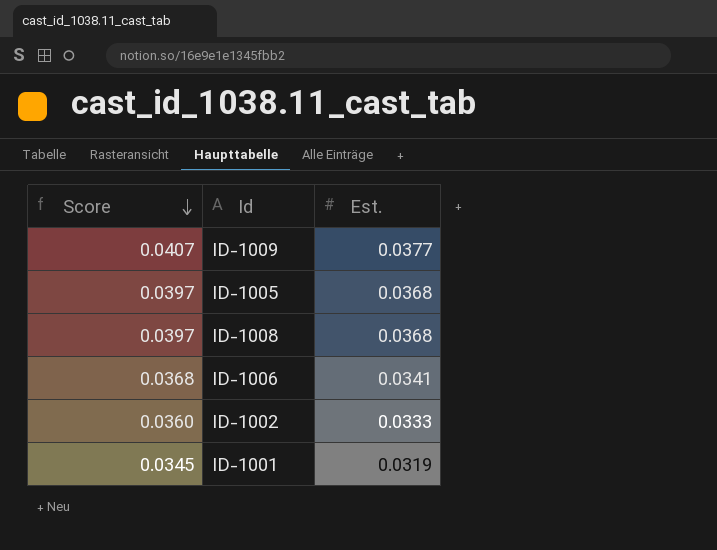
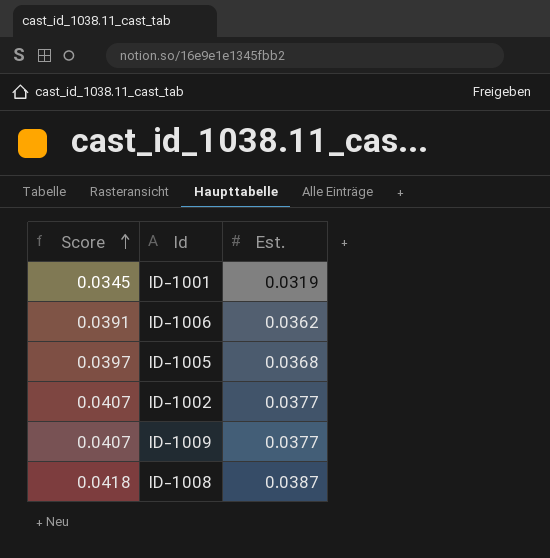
row order: Score descending -> Score ascending
ID-1006 | Score: 0.0368 -> 0.0391
ID-1006 | Est.: 0.0341 -> 0.0362
ID-1002 | Score: 0.0360 -> 0.0407
ID-1002 | Est.: 0.0333 -> 0.0377
ID-1008 | Score: 0.0397 -> 0.0418
ID-1008 | Est.: 0.0368 -> 0.0387

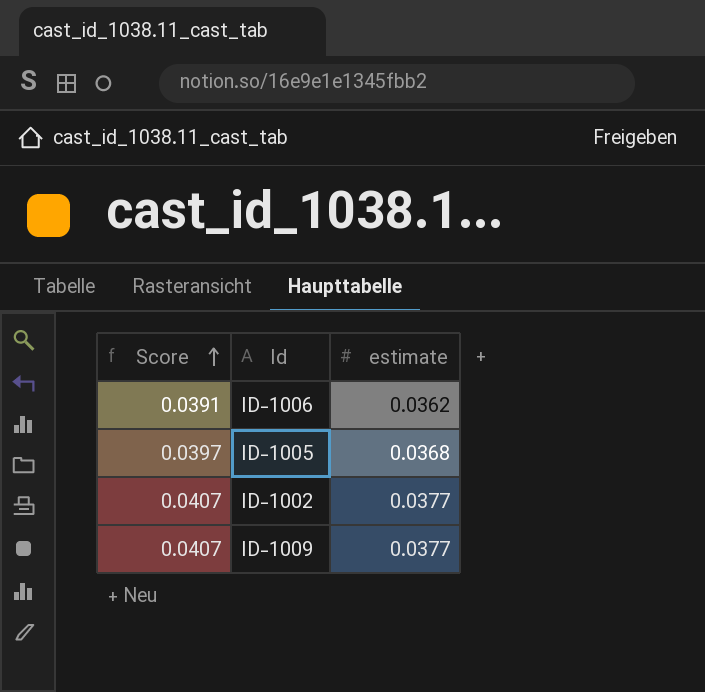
column name: Est. -> estimate
row ID-1001: 0.0345 | 0.0319 -> none
row ID-1008: 0.0418 | 0.0387 -> none

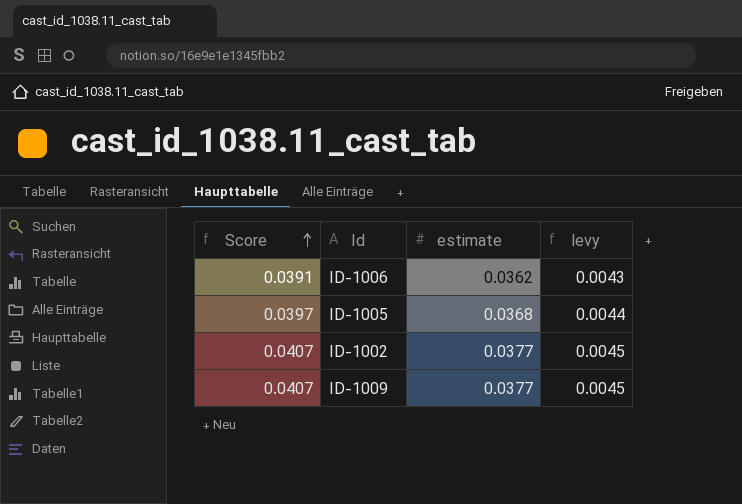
column levy | formula: none -> [estimate] * 0.12

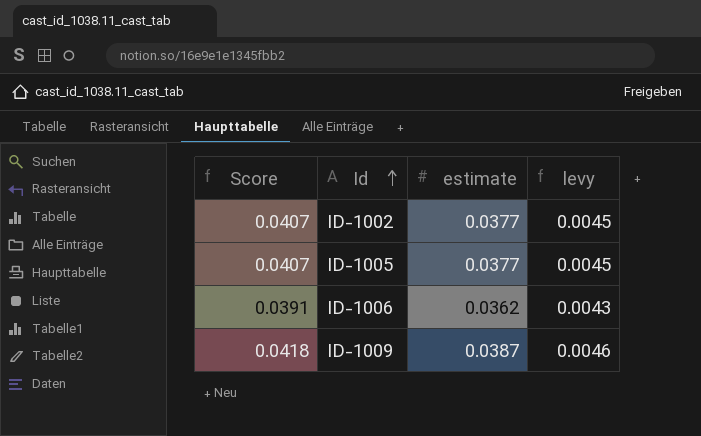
row order: Score ascending -> Id ascending
ID-1005 | Score: 0.0397 -> 0.0407
ID-1005 | estimate: 0.0368 -> 0.0377
ID-1005 | levy: 0.0044 -> 0.0045
ID-1009 | Score: 0.0407 -> 0.0418
ID-1009 | estimate: 0.0377 -> 0.0387
ID-1009 | levy: 0.0045 -> 0.0046

